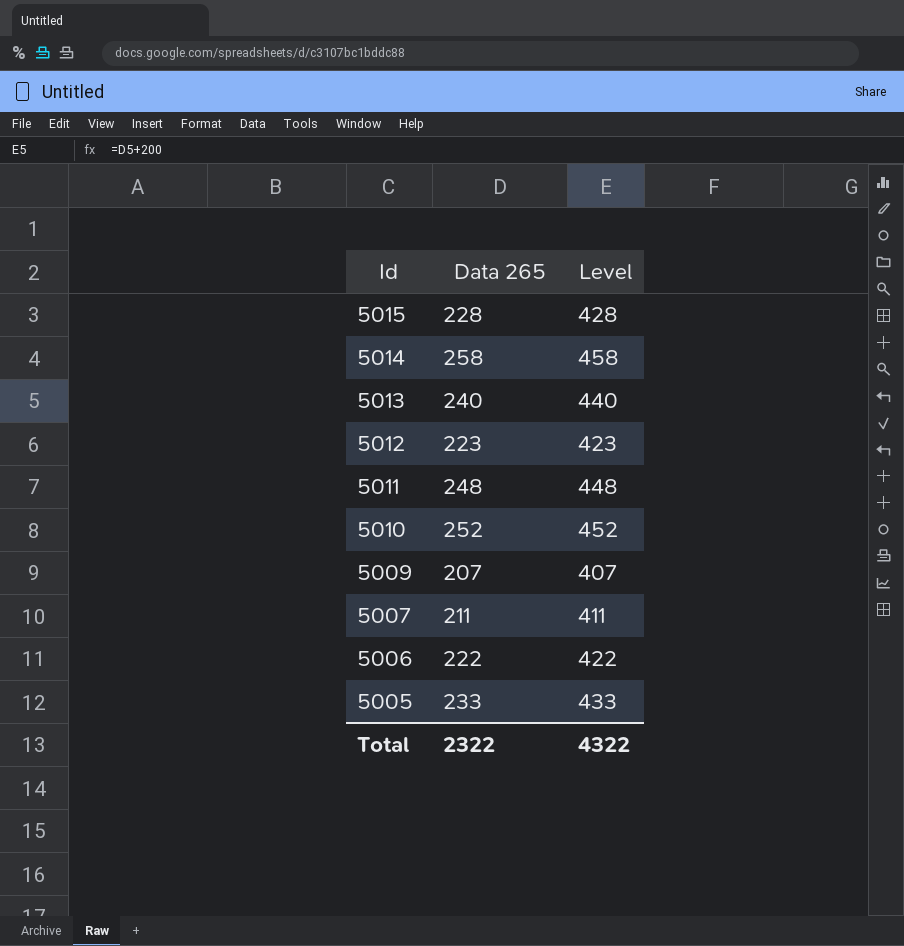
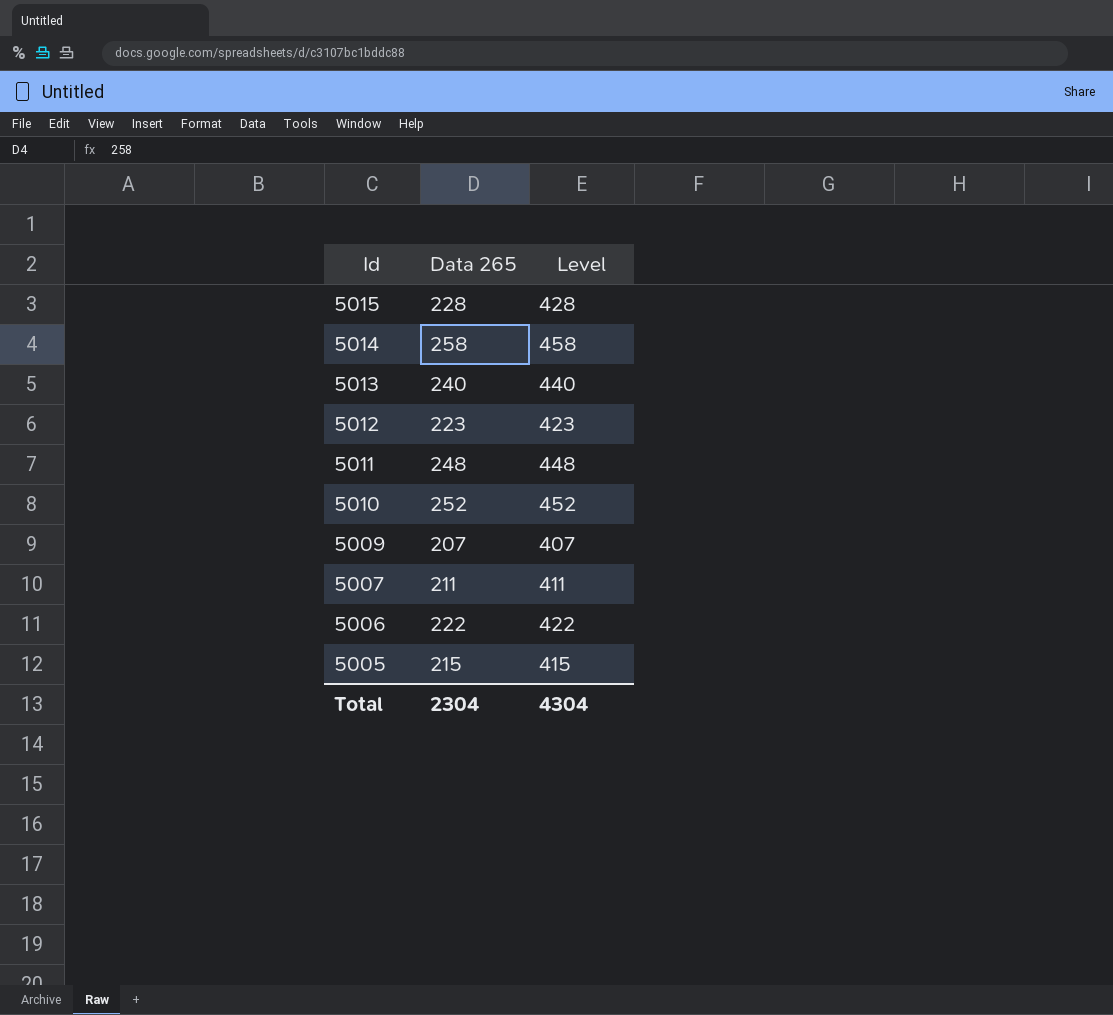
5005 | Data 265: 233 -> 215
5005 | Level: 433 -> 415
Total | Data 265: 2322 -> 2304
Total | Level: 4322 -> 4304

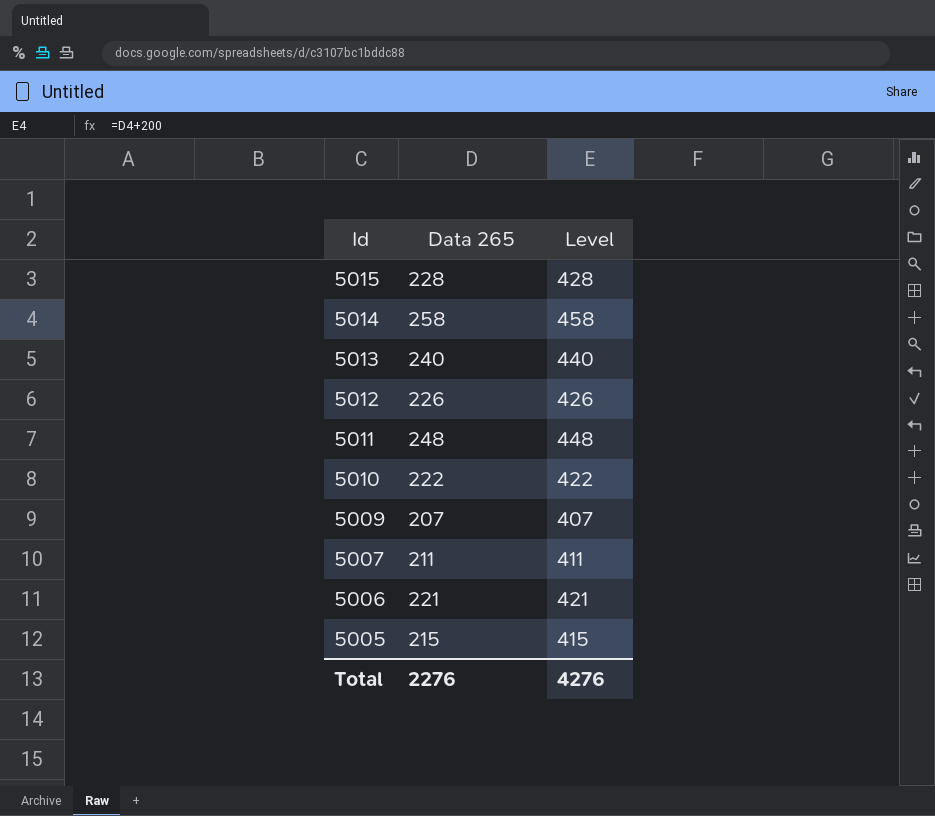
5012 | Data 265: 223 -> 226
5012 | Level: 423 -> 426
5010 | Data 265: 252 -> 222
5010 | Level: 452 -> 422
5006 | Data 265: 222 -> 221
5006 | Level: 422 -> 421
Total | Data 265: 2304 -> 2276
Total | Level: 4304 -> 4276

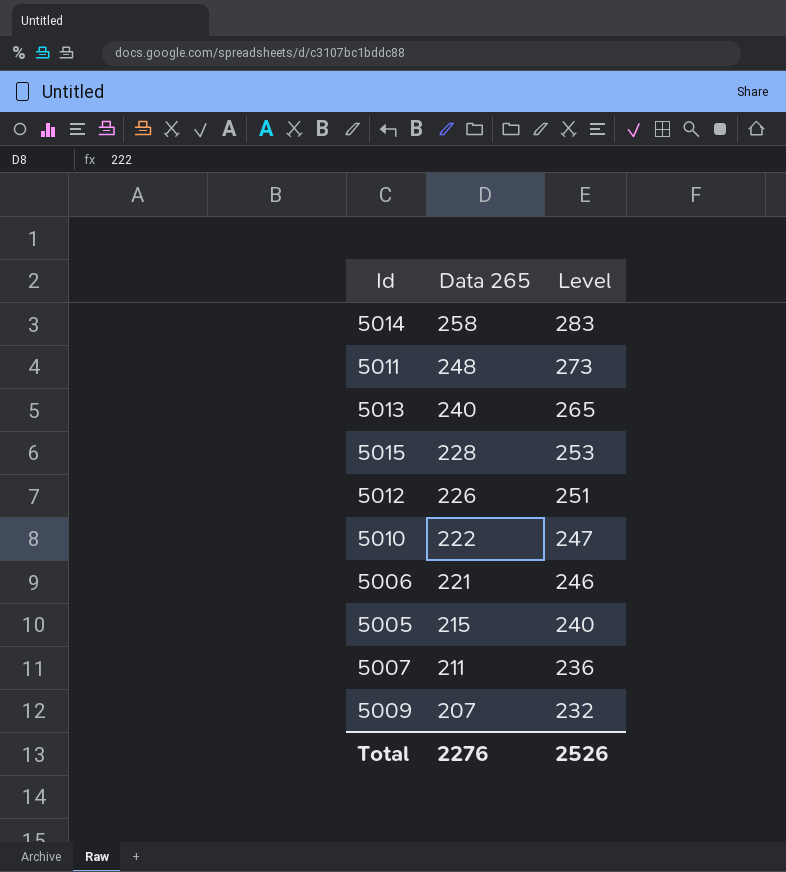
row order: Id descending -> Data 265 descending
column Level | formula: [Data 265] + 200 -> [Data 265] + 25
Total | Level: 4276 -> 2526

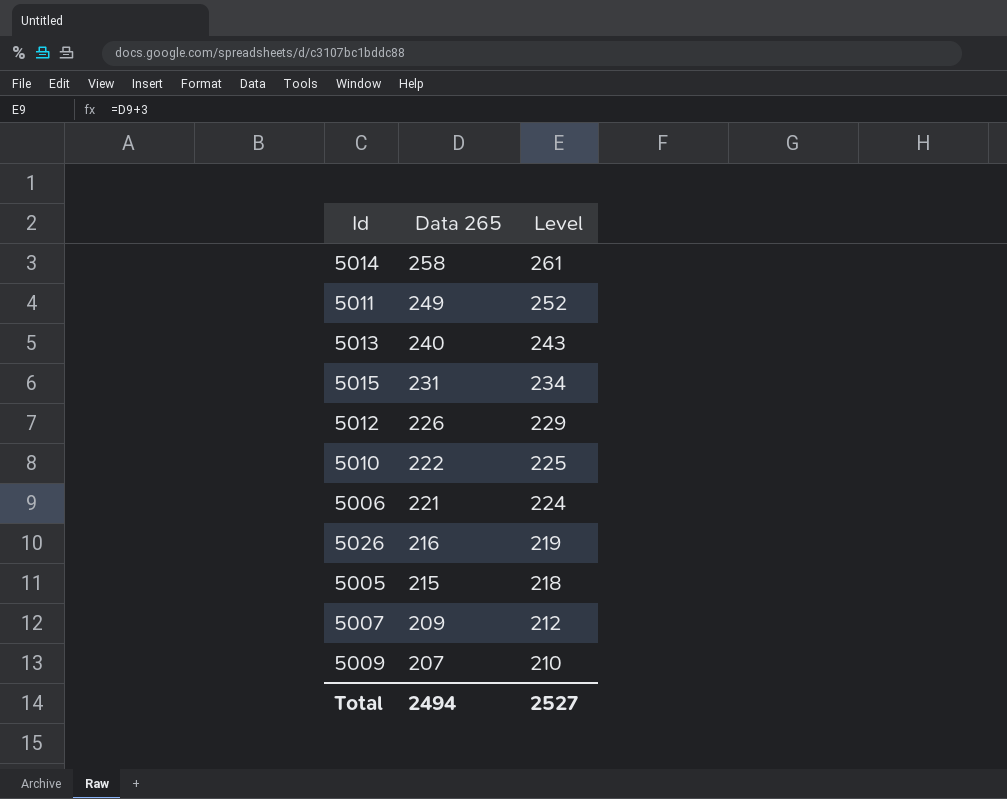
column Level | formula: [Data 265] + 25 -> [Data 265] + 3
5011 | Data 265: 248 -> 249
5015 | Data 265: 228 -> 231
row 5026: none -> 216 | 219
5007 | Data 265: 211 -> 209
Total | Data 265: 2276 -> 2494
Total | Level: 2526 -> 2527

